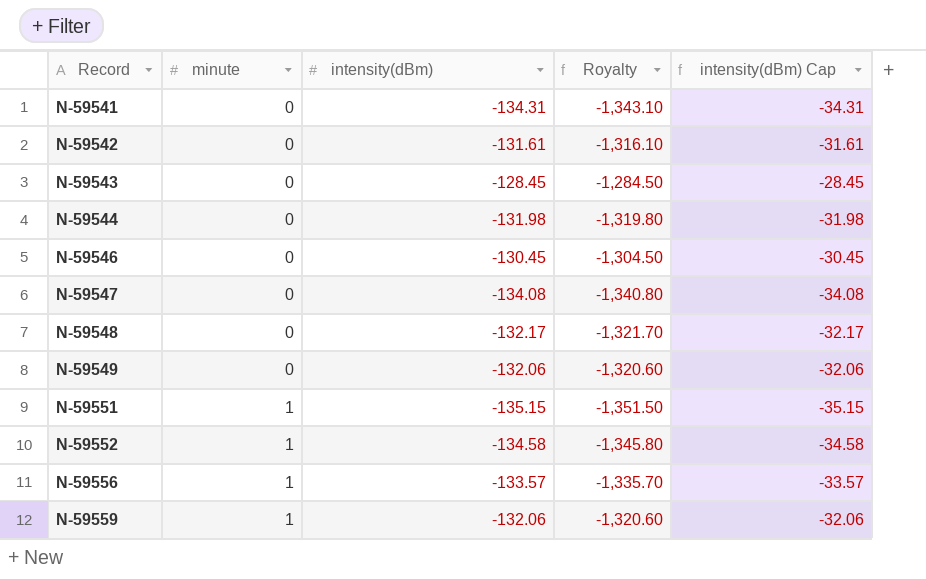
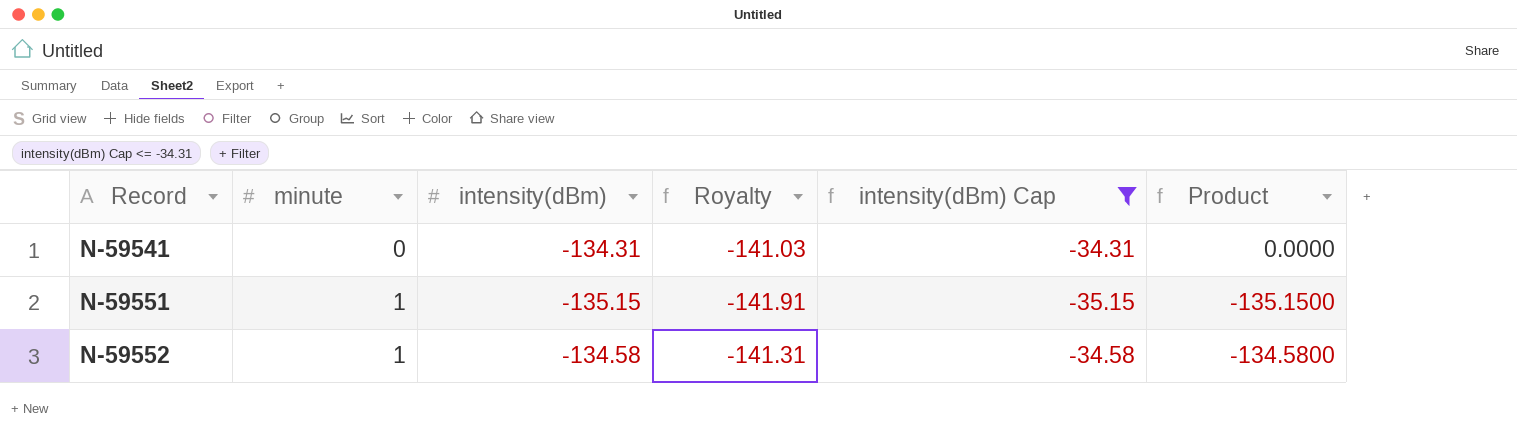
filter: none -> intensity(dBm) Cap <= -34.31
column Royalty | formula: [intensity(dBm)] * 10 -> [intensity(dBm)] * 1.05
column Product | formula: none -> [minute] * [intensity(dBm)]

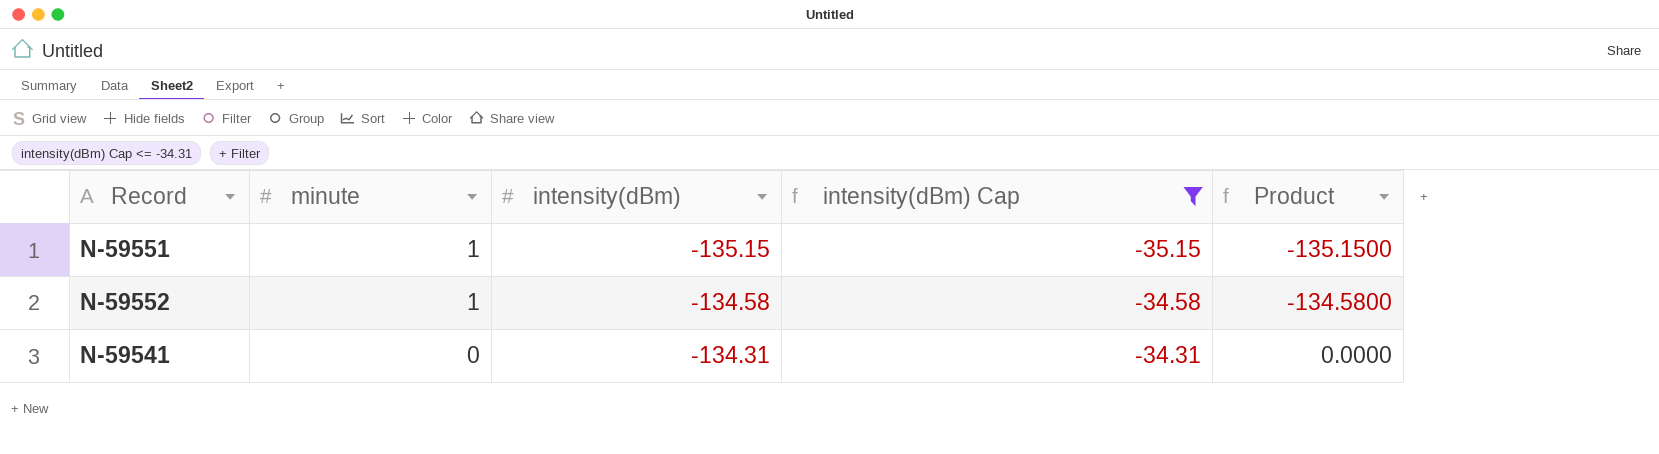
row order: Record ascending -> minute descending
column Royalty | formula: [intensity(dBm)] * 1.05 -> none

